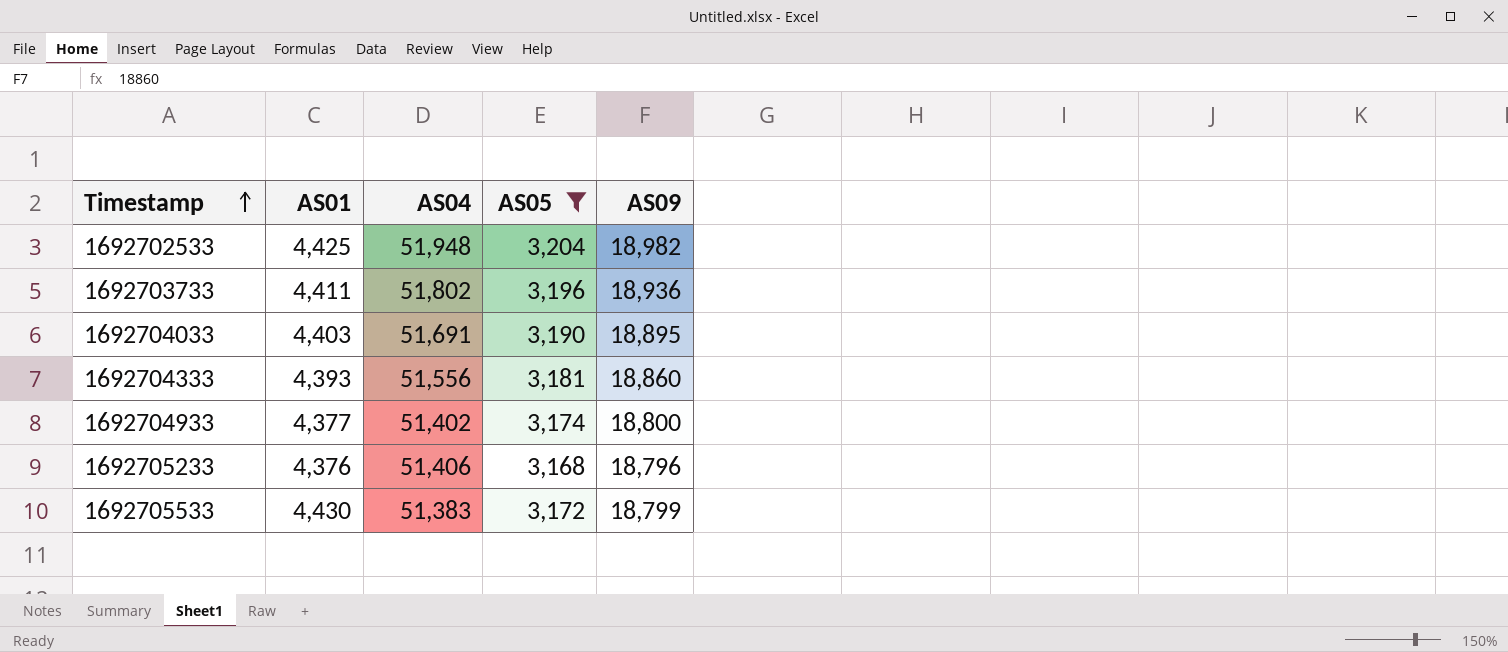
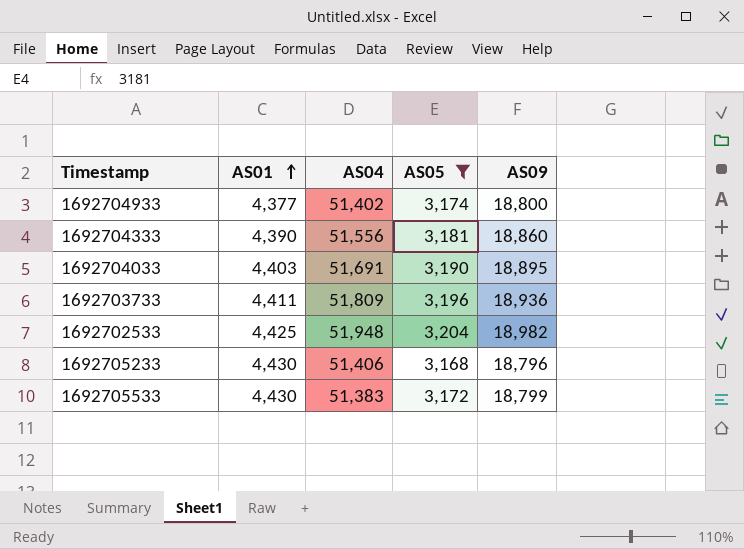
row order: Timestamp ascending -> AS01 ascending
1692704333 | AS01: 4,393 -> 4,390
1692703733 | AS04: 51,802 -> 51,809
1692705233 | AS01: 4,376 -> 4,430

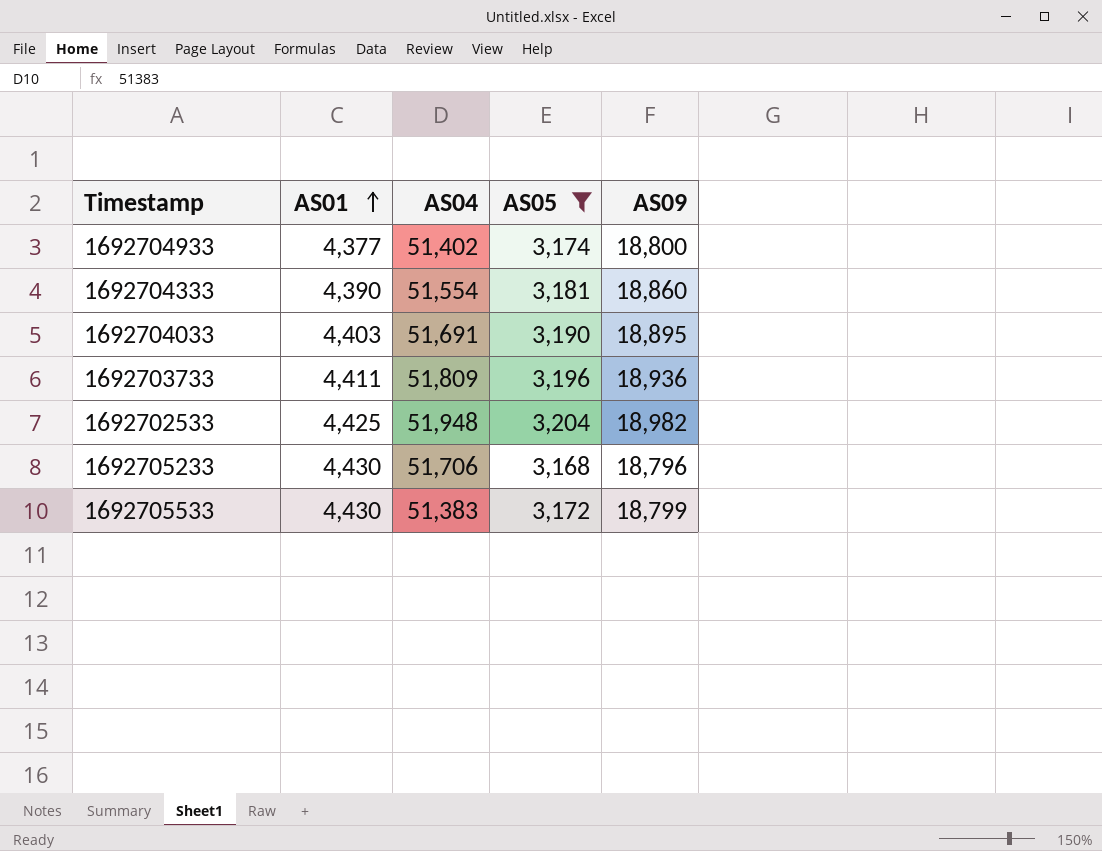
1692704333 | AS04: 51,556 -> 51,554
1692705233 | AS04: 51,406 -> 51,706

